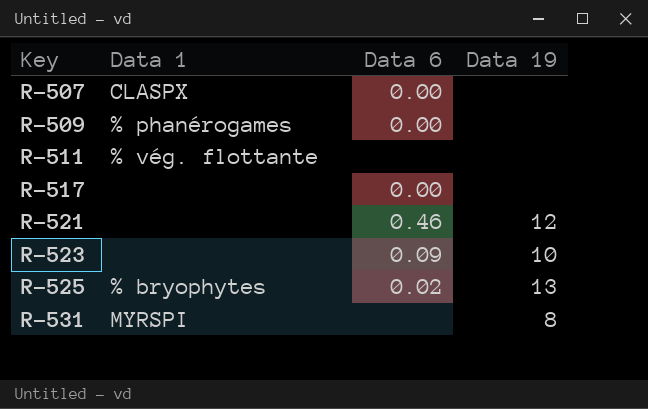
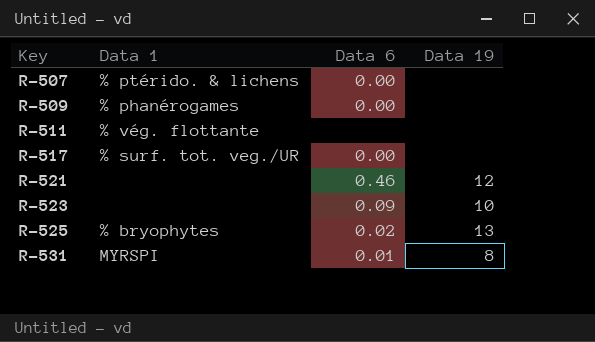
R-507 | Data 1: CLASPX -> % ptérido. & lichens
R-517 | Data 1: none -> % surf. tot. veg./UR
R-531 | Data 6: none -> 0.01

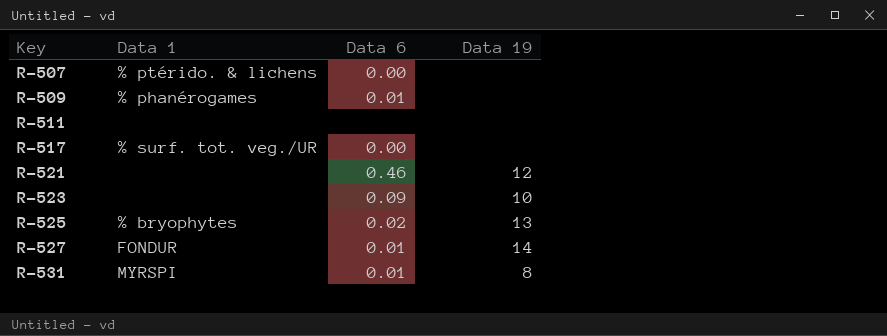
R-509 | Data 6: 0.00 -> 0.01
R-511 | Data 1: % vég. flottante -> none
row R-527: none -> FONDUR | 0.01 | 14

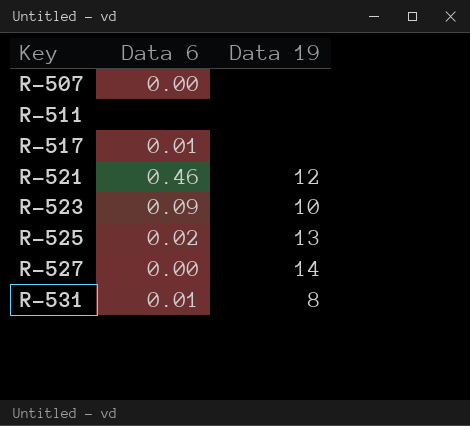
column Data 1 | position: 2 -> none
row R-509: % phanérogames | 0.01 | none -> none
R-517 | Data 6: 0.00 -> 0.01
R-527 | Data 6: 0.01 -> 0.00

